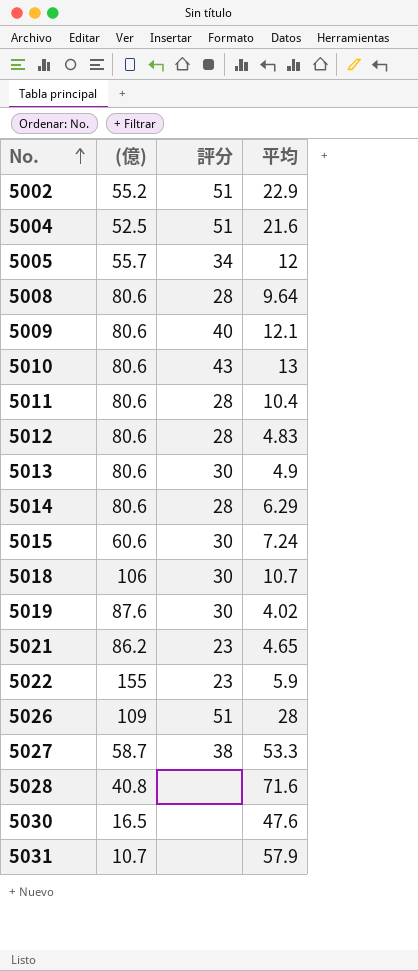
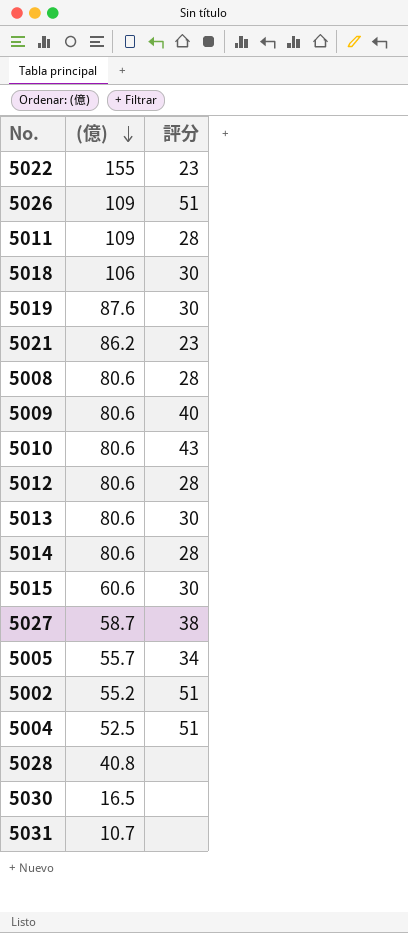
row order: No. ascending -> (億) descending
column 平均 | position: 4 -> none
5011 | (億): 80.6 -> 109

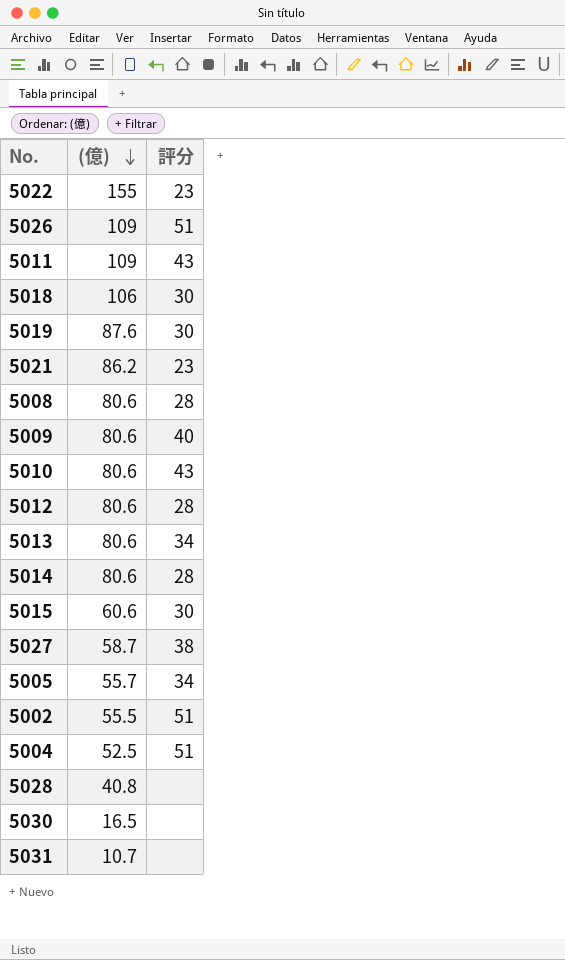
5011 | 評分: 28 -> 43
5013 | 評分: 30 -> 34
5002 | (億): 55.2 -> 55.5

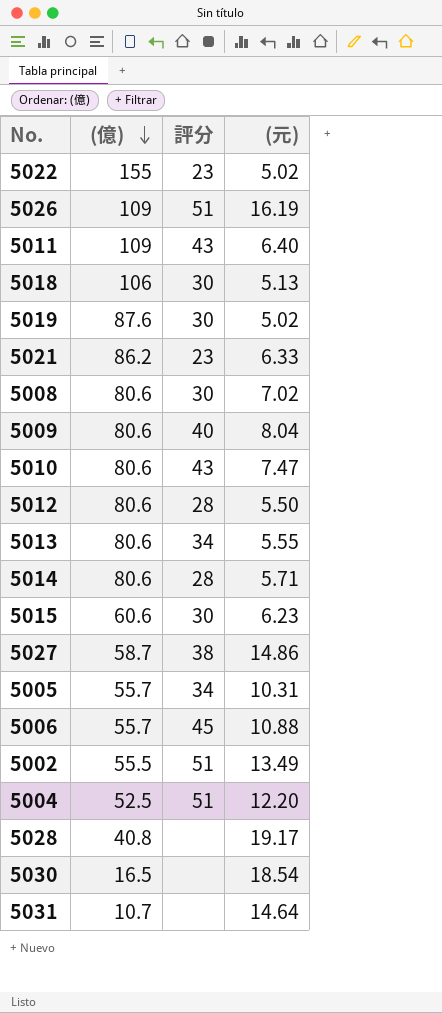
column (元) | position: none -> 4
5008 | 評分: 28 -> 30
row 5006: none -> 55.7 | 45 | 10.88

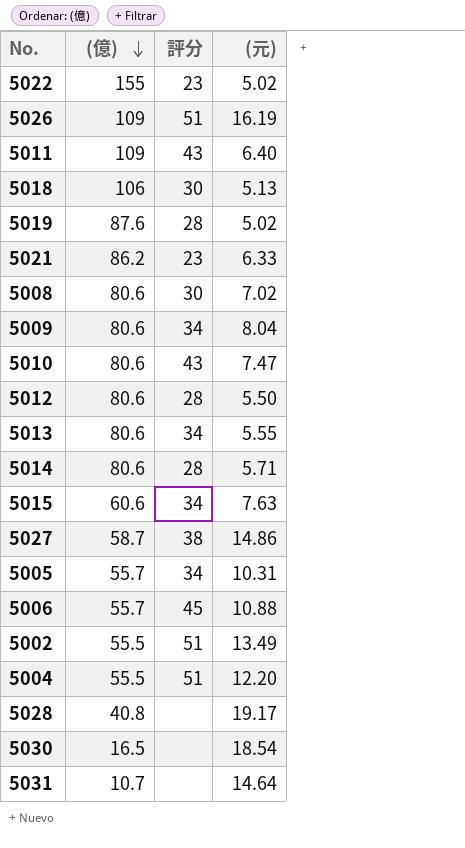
5019 | 評分: 30 -> 28
5009 | 評分: 40 -> 34
5015 | 評分: 30 -> 34
5015 | (元): 6.23 -> 7.63
5004 | (億): 52.5 -> 55.5

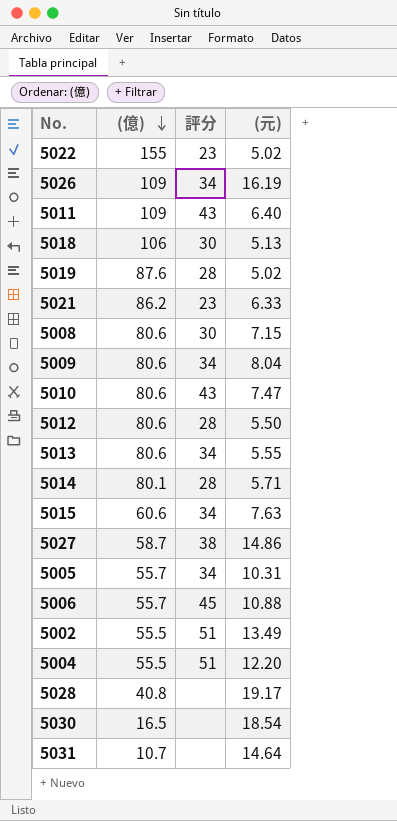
5026 | 評分: 51 -> 34
5008 | (元): 7.02 -> 7.15
5014 | (億): 80.6 -> 80.1

